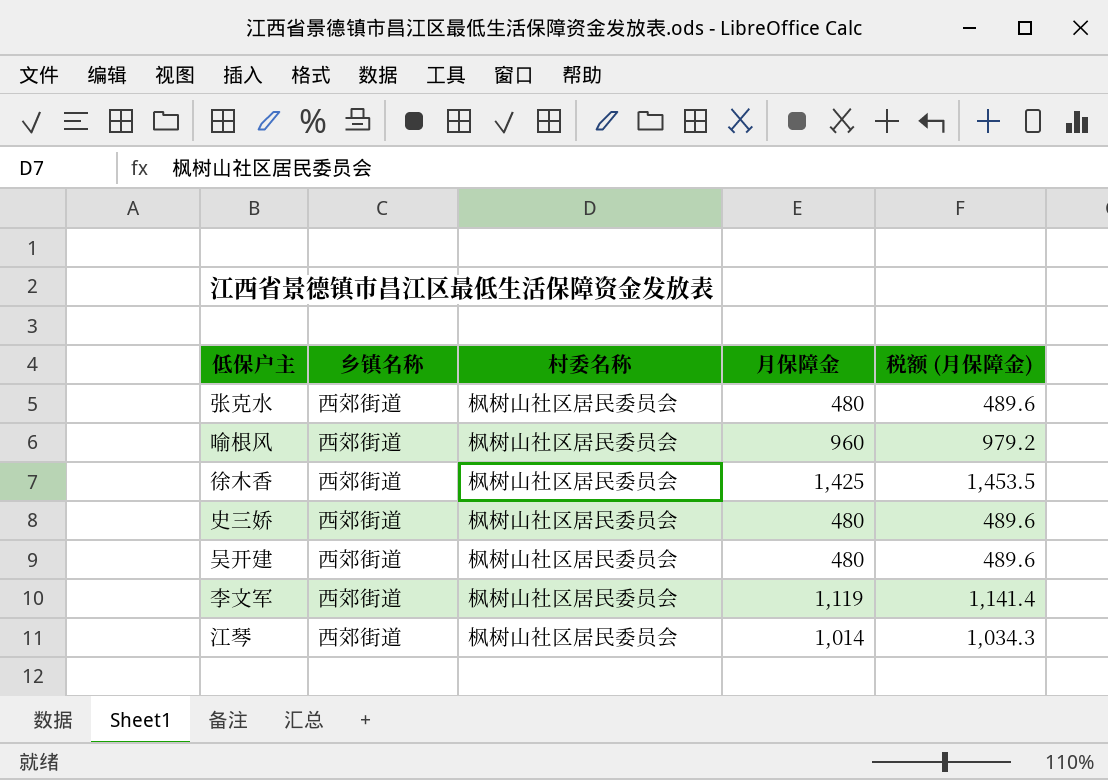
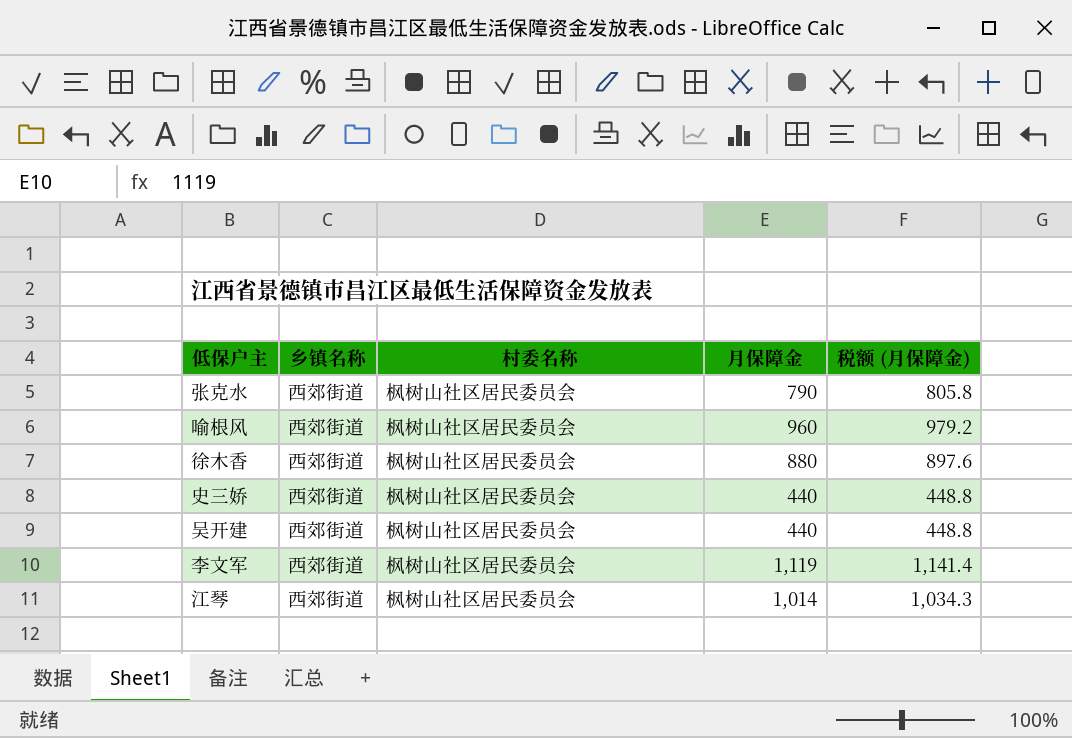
张克水 | 月保障金: 480 -> 790
张克水 | 税额 (月保障金): 489.6 -> 805.8
徐木香 | 月保障金: 1,425 -> 880
徐木香 | 税额 (月保障金): 1,453.5 -> 897.6
史三娇 | 月保障金: 480 -> 440
史三娇 | 税额 (月保障金): 489.6 -> 448.8
吴开建 | 月保障金: 480 -> 440
吴开建 | 税额 (月保障金): 489.6 -> 448.8

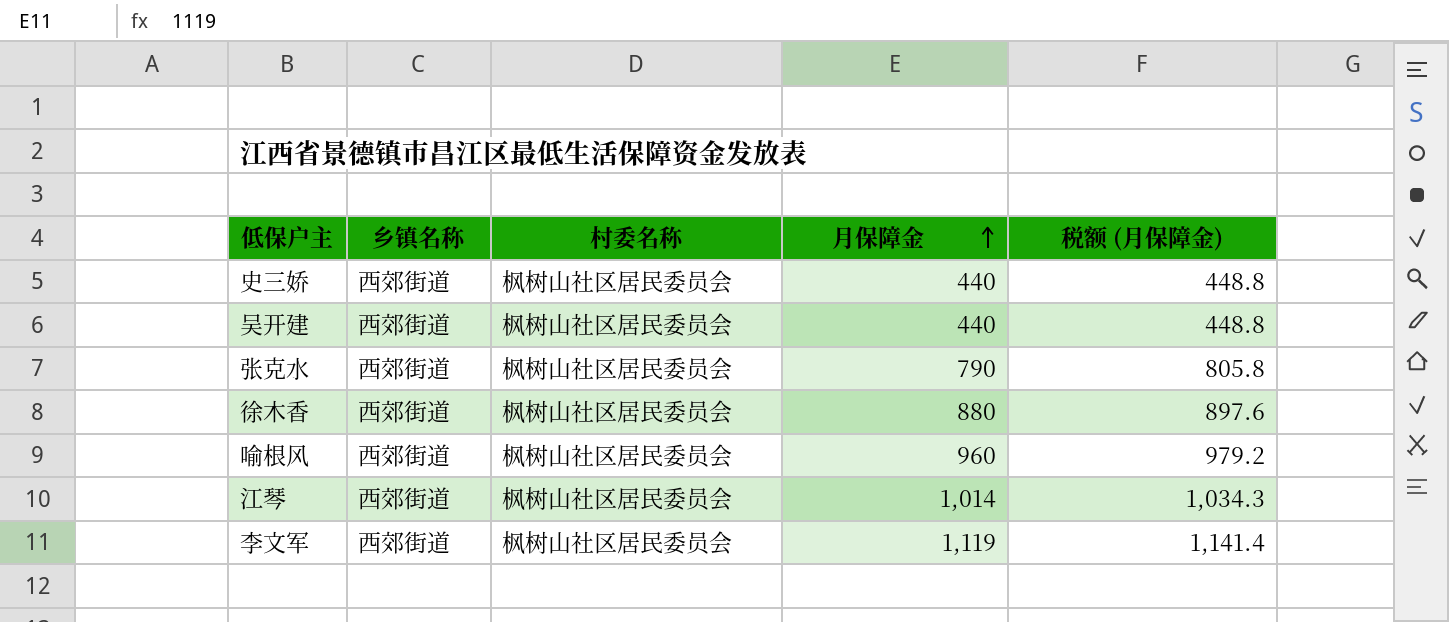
row order: none -> 月保障金 ascending

